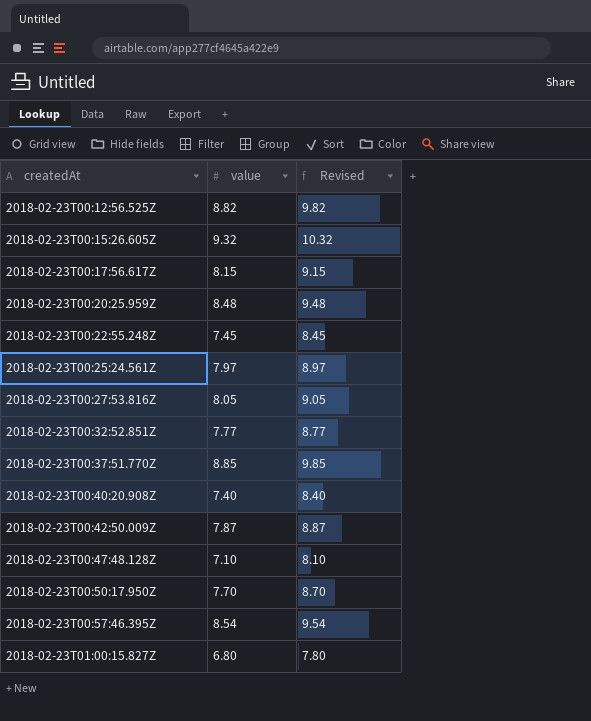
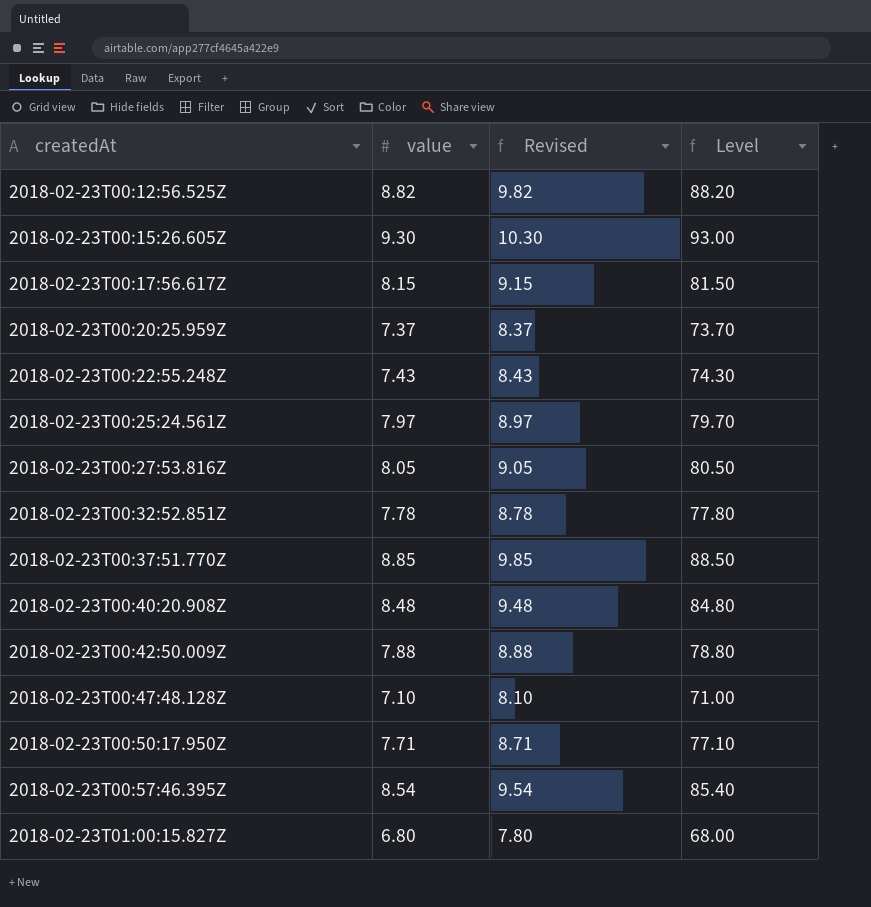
column Level | formula: none -> [value] * 10
2018-02-23T00:15:26.605Z | value: 9.32 -> 9.30
2018-02-23T00:15:26.605Z | Revised: 10.32 -> 10.30
2018-02-23T00:20:25.959Z | value: 8.48 -> 7.37
2018-02-23T00:20:25.959Z | Revised: 9.48 -> 8.37
2018-02-23T00:22:55.248Z | value: 7.45 -> 7.43
2018-02-23T00:22:55.248Z | Revised: 8.45 -> 8.43
2018-02-23T00:32:52.851Z | value: 7.77 -> 7.78
2018-02-23T00:32:52.851Z | Revised: 8.77 -> 8.78
2018-02-23T00:40:20.908Z | value: 7.40 -> 8.48
2018-02-23T00:40:20.908Z | Revised: 8.40 -> 9.48
2018-02-23T00:42:50.009Z | value: 7.87 -> 7.88
2018-02-23T00:42:50.009Z | Revised: 8.87 -> 8.88
2018-02-23T00:50:17.950Z | value: 7.70 -> 7.71
2018-02-23T00:50:17.950Z | Revised: 8.70 -> 8.71

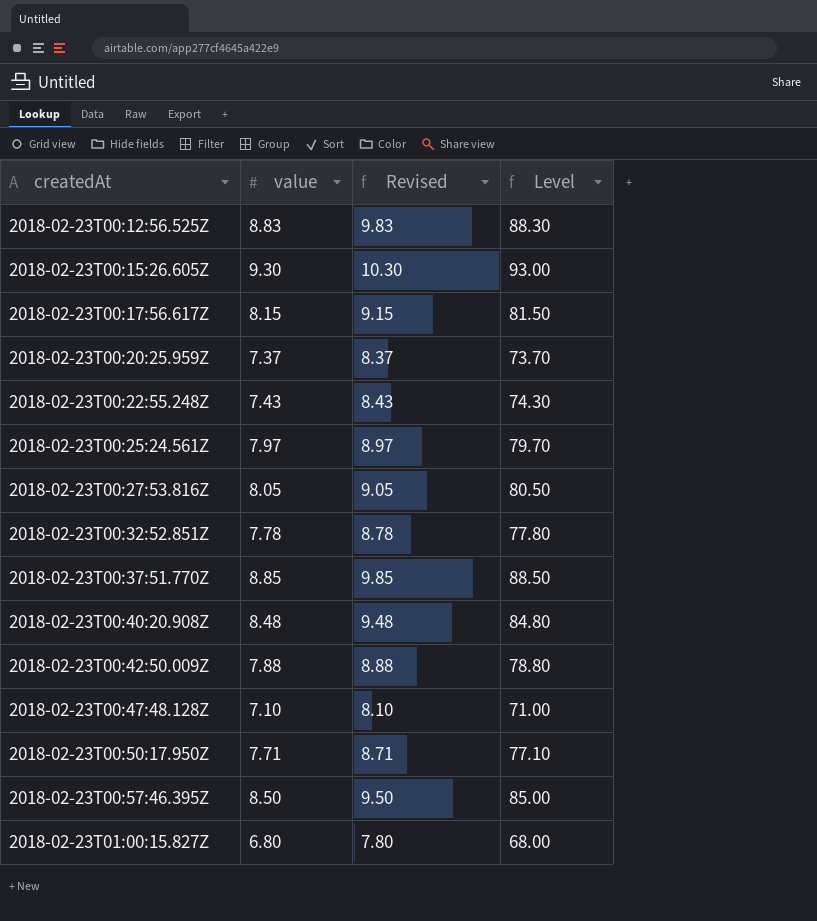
2018-02-23T00:12:56.525Z | value: 8.82 -> 8.83
2018-02-23T00:12:56.525Z | Revised: 9.82 -> 9.83
2018-02-23T00:12:56.525Z | Level: 88.20 -> 88.30
2018-02-23T00:57:46.395Z | value: 8.54 -> 8.50
2018-02-23T00:57:46.395Z | Revised: 9.54 -> 9.50
2018-02-23T00:57:46.395Z | Level: 85.40 -> 85.00

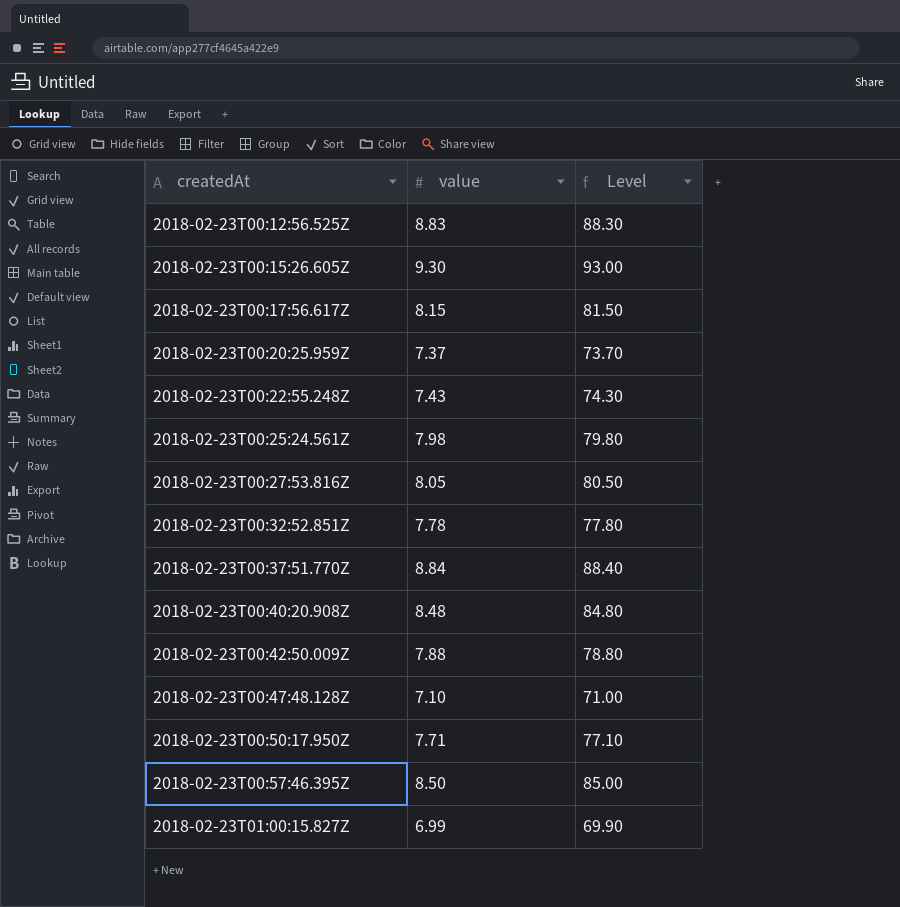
column Revised | formula: [value] + 1 -> none
2018-02-23T00:25:24.561Z | value: 7.97 -> 7.98
2018-02-23T00:25:24.561Z | Level: 79.70 -> 79.80
2018-02-23T00:37:51.770Z | value: 8.85 -> 8.84
2018-02-23T00:37:51.770Z | Level: 88.50 -> 88.40
2018-02-23T01:00:15.827Z | value: 6.80 -> 6.99
2018-02-23T01:00:15.827Z | Level: 68.00 -> 69.90

